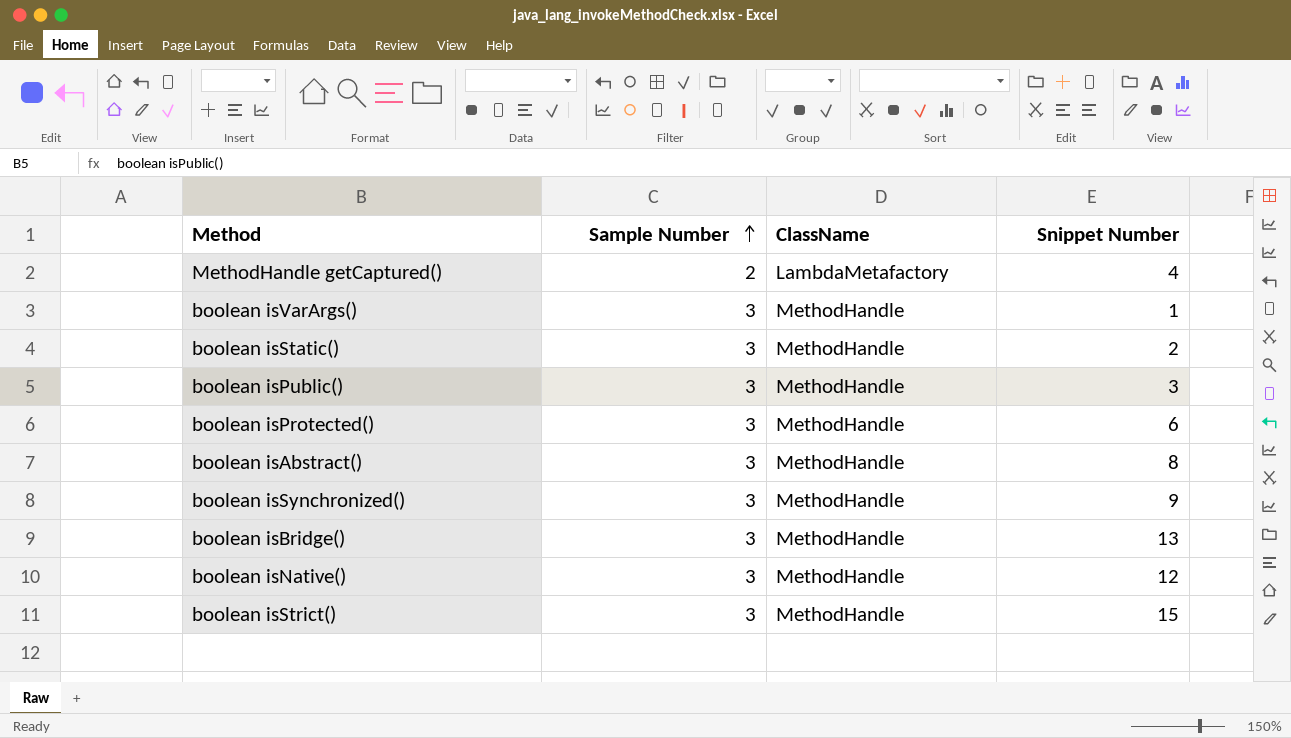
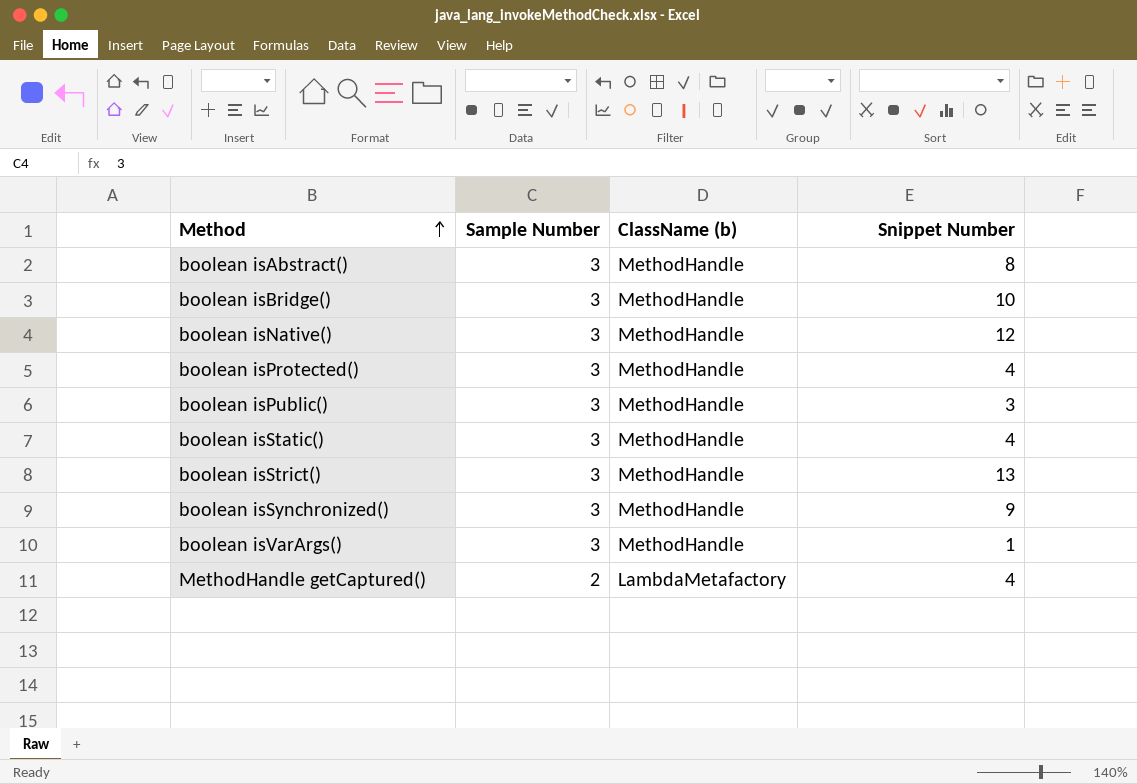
row order: Sample Number ascending -> Method ascending
column name: ClassName -> ClassName (b)
boolean isBridge() | Snippet Number: 13 -> 10
boolean isProtected() | Snippet Number: 6 -> 4
boolean isStatic() | Snippet Number: 2 -> 4
boolean isStrict() | Snippet Number: 15 -> 13

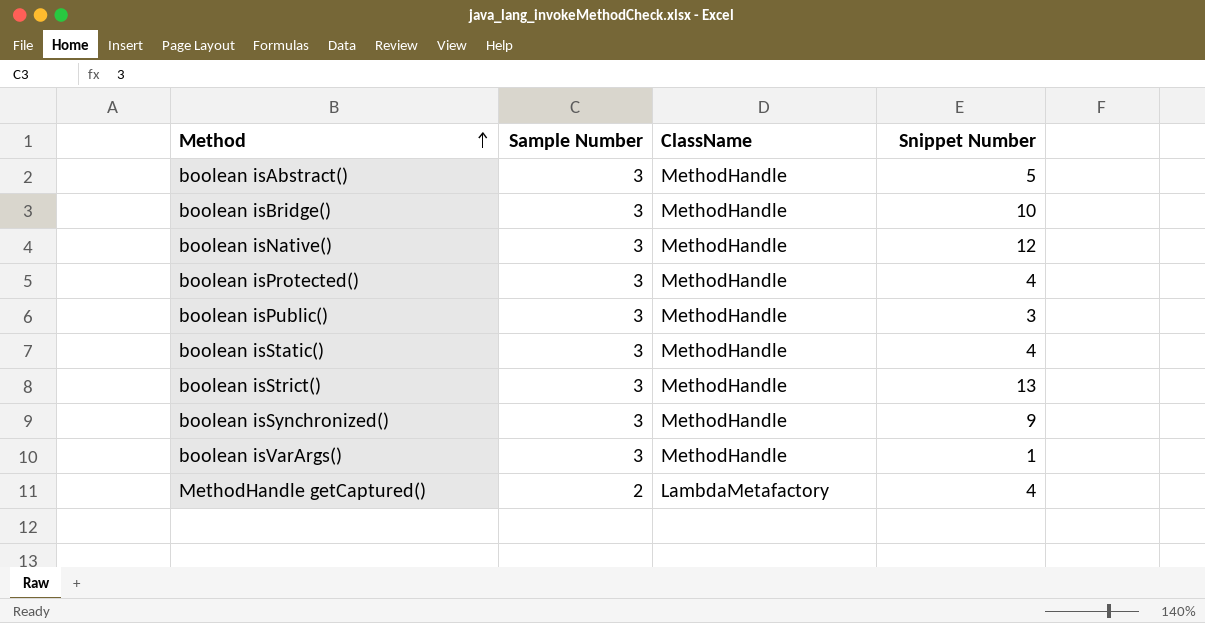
column name: ClassName (b) -> ClassName
boolean isAbstract() | Snippet Number: 8 -> 5

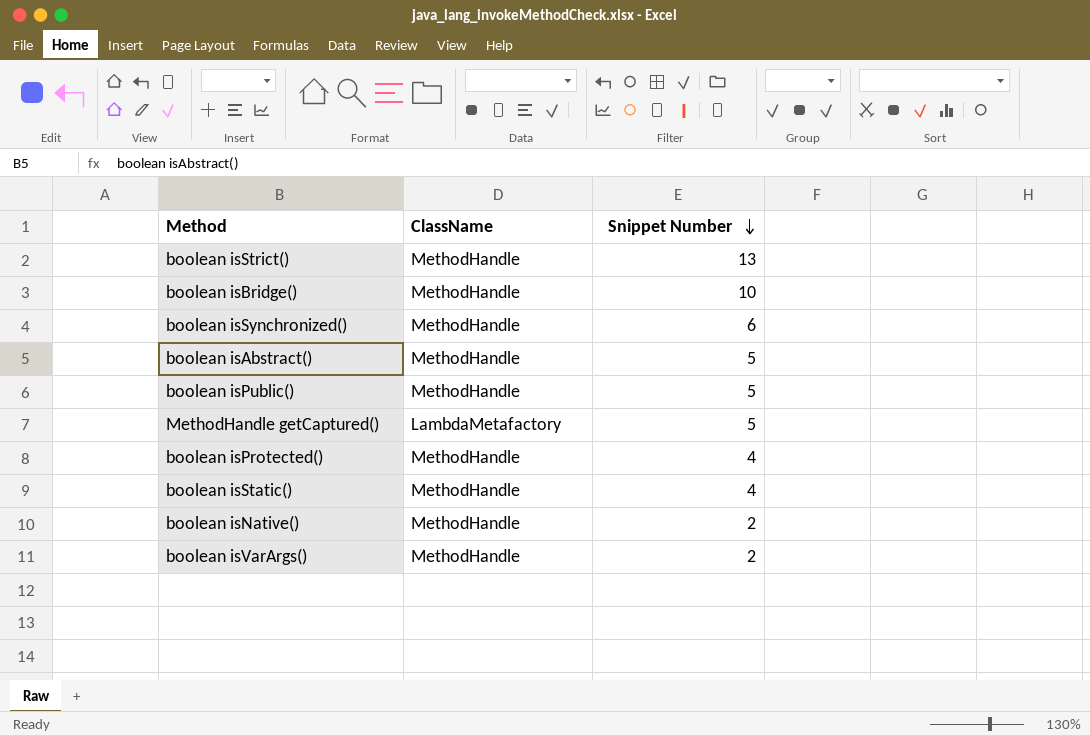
row order: Method ascending -> Snippet Number descending
column Sample Number | position: 2 -> none
boolean isSynchronized() | Snippet Number: 9 -> 6
boolean isPublic() | Snippet Number: 3 -> 5
MethodHandle getCaptured() | Snippet Number: 4 -> 5
boolean isNative() | Snippet Number: 12 -> 2
boolean isVarArgs() | Snippet Number: 1 -> 2

